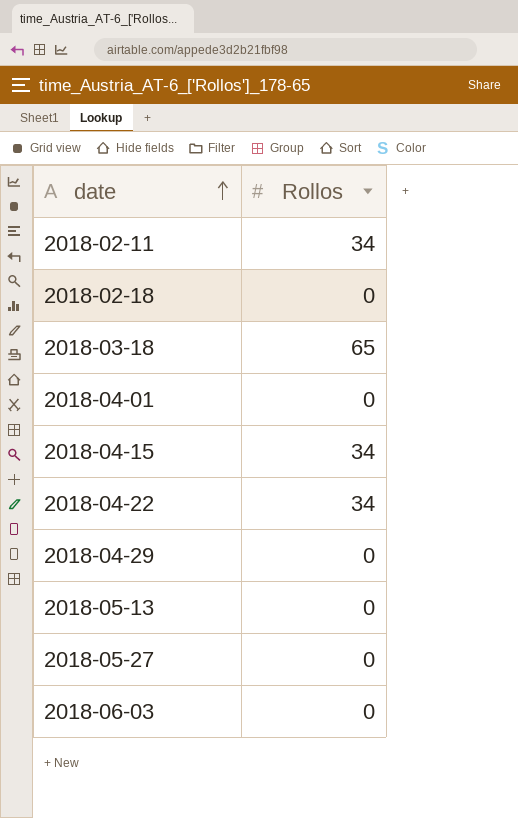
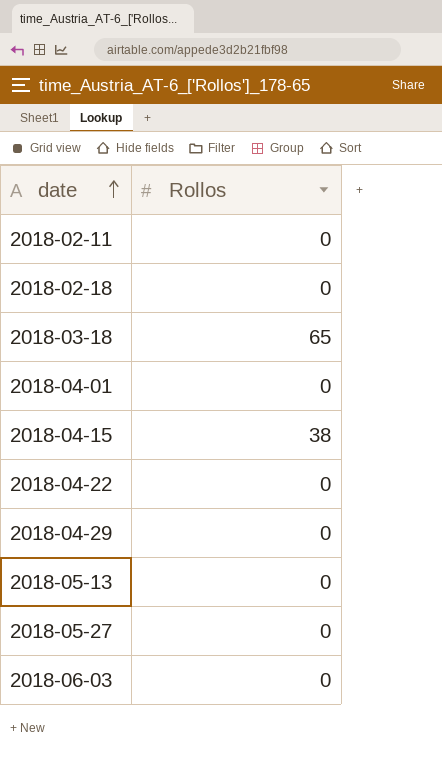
2018-02-11 | Rollos: 34 -> 0
2018-04-15 | Rollos: 34 -> 38
2018-04-22 | Rollos: 34 -> 0

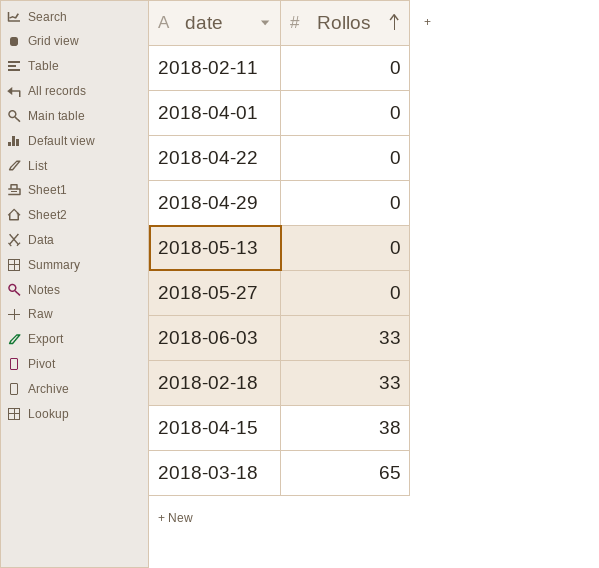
row order: date ascending -> Rollos ascending
2018-06-03 | Rollos: 0 -> 33
2018-02-18 | Rollos: 0 -> 33

